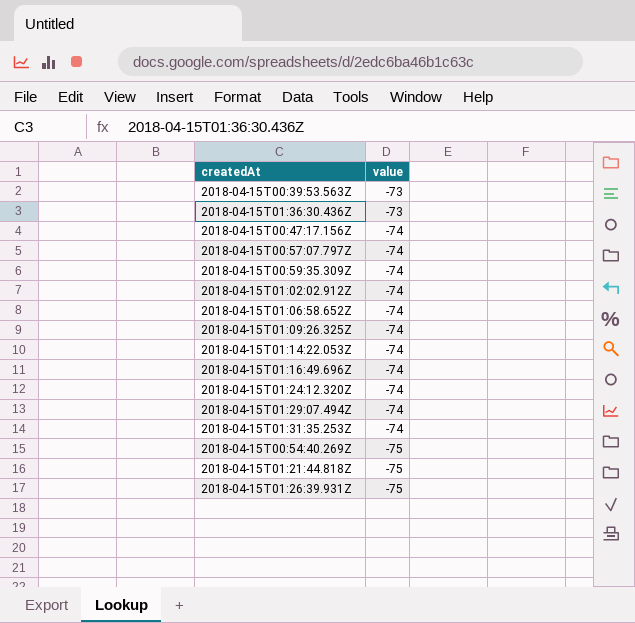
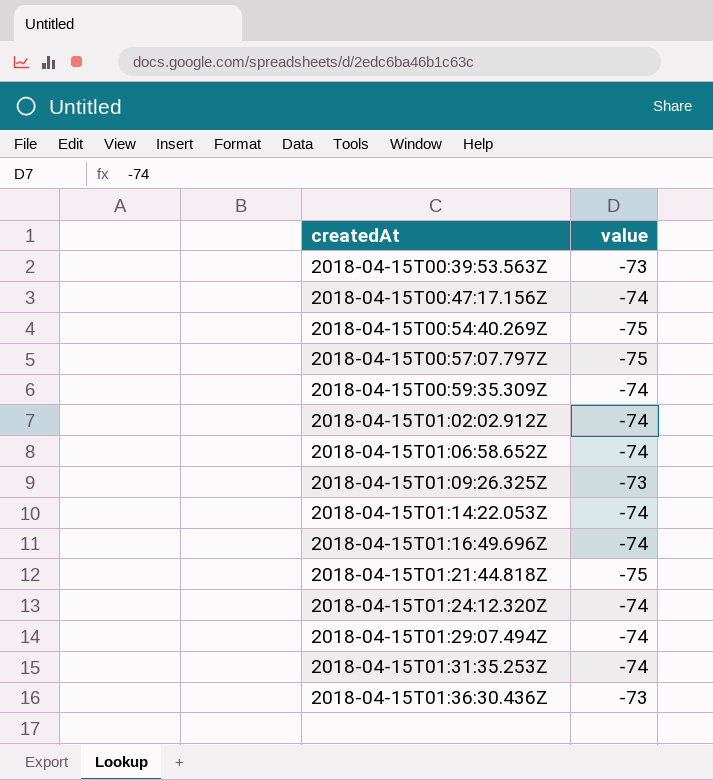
row order: value descending -> createdAt ascending
row 2018-04-15T01:26:39.931Z: -75 -> none
2018-04-15T00:57:07.797Z | value: -74 -> -75
2018-04-15T01:09:26.325Z | value: -74 -> -73

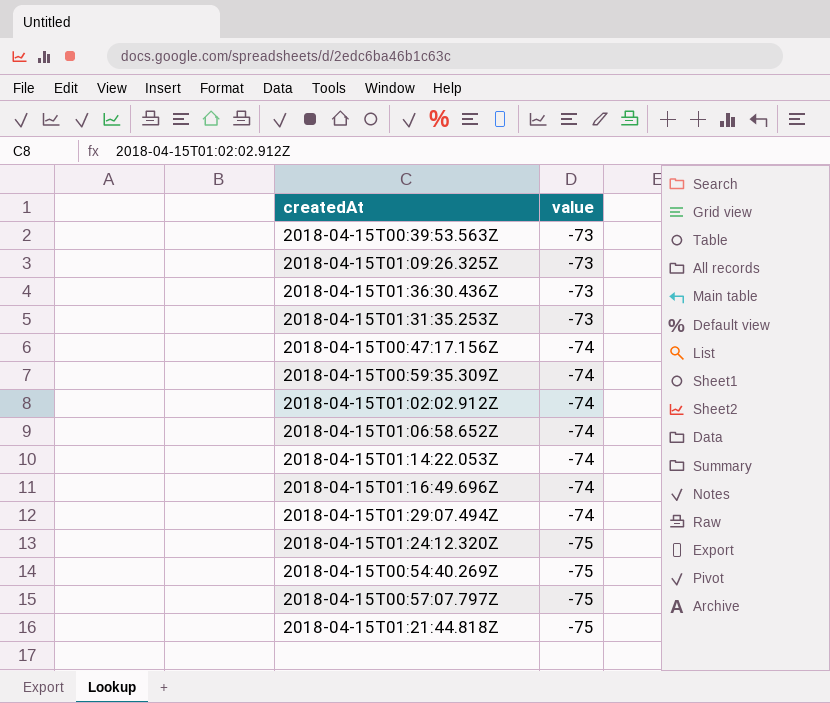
row order: createdAt ascending -> value descending
2018-04-15T01:31:35.253Z | value: -74 -> -73
2018-04-15T01:24:12.320Z | value: -74 -> -75

